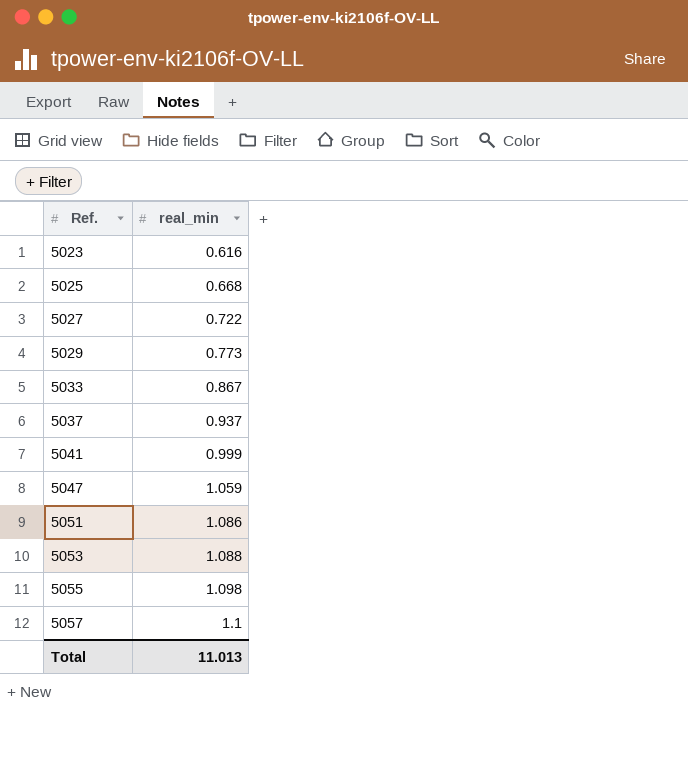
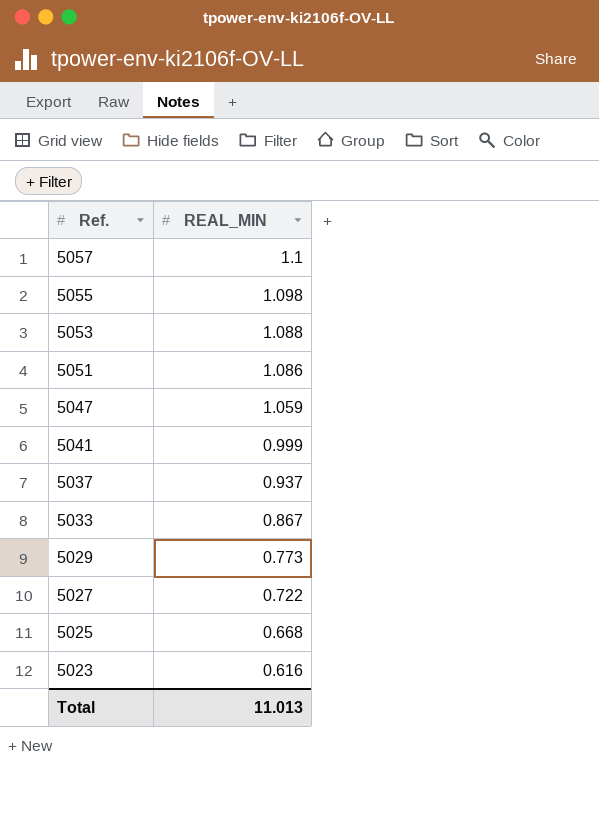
row order: Ref. ascending -> Ref. descending
column name: real_min -> REAL_MIN

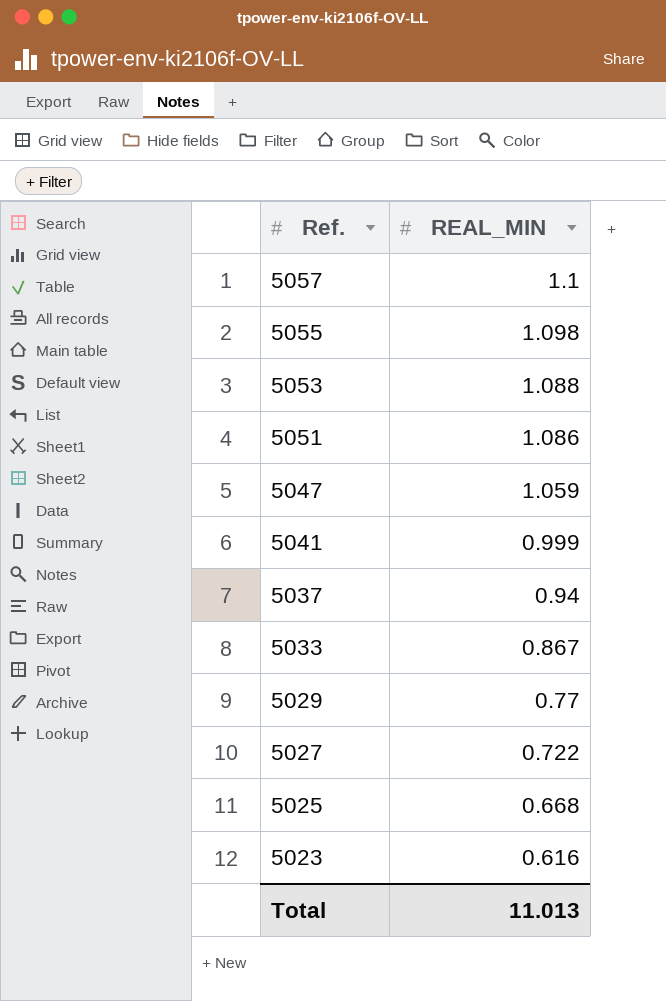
5037 | REAL_MIN: 0.937 -> 0.94
5029 | REAL_MIN: 0.773 -> 0.77

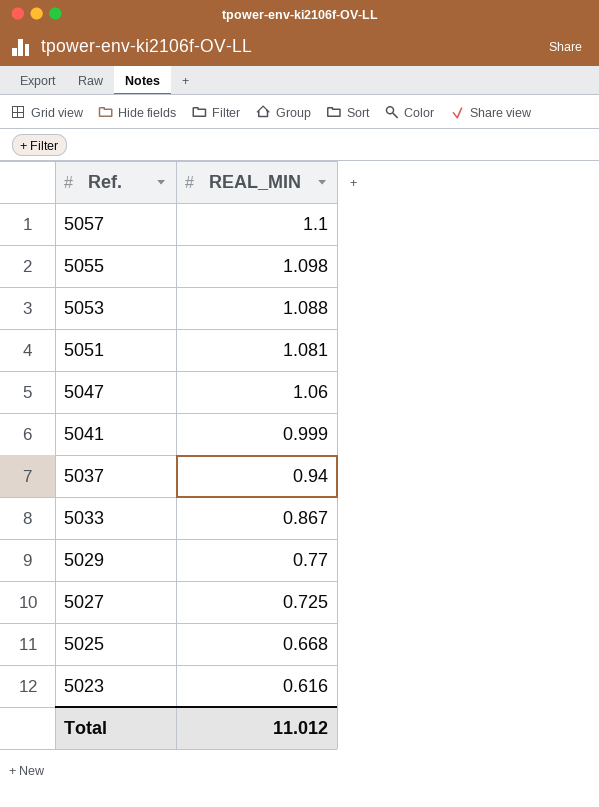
5051 | REAL_MIN: 1.086 -> 1.081
5047 | REAL_MIN: 1.059 -> 1.06
5027 | REAL_MIN: 0.722 -> 0.725
Total | REAL_MIN: 11.013 -> 11.012

